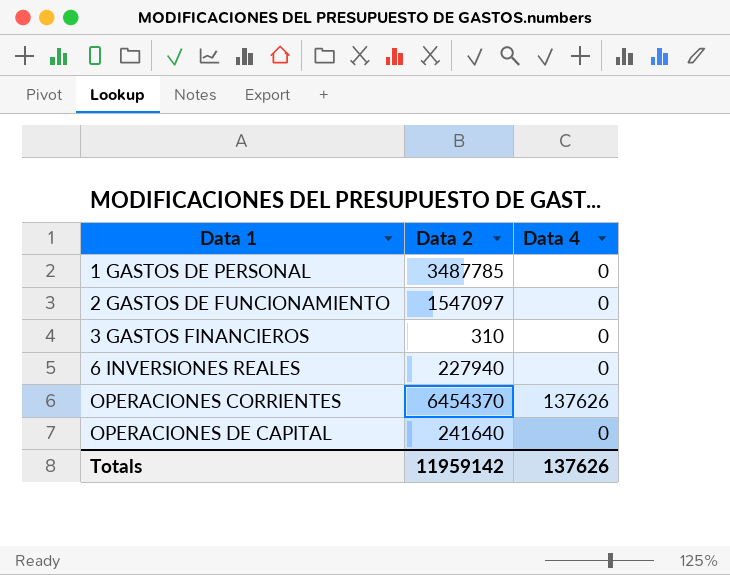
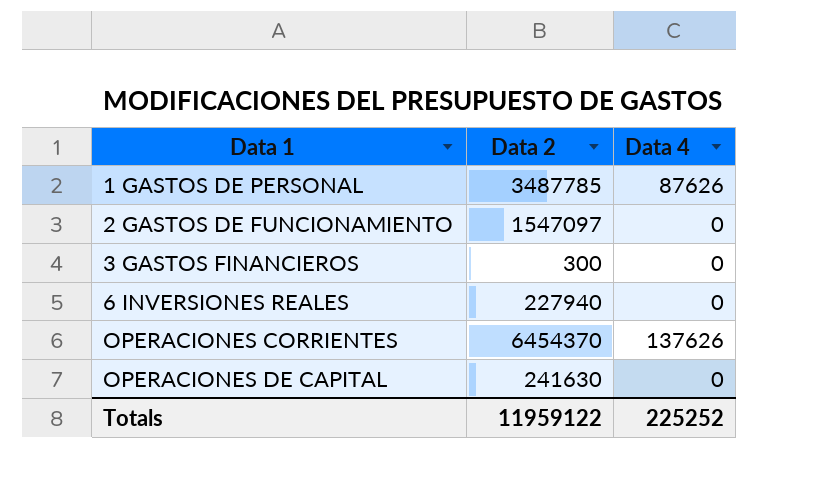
1 GASTOS DE PERSONAL | Data 4: 0 -> 87626
3 GASTOS FINANCIEROS | Data 2: 310 -> 300
OPERACIONES DE CAPITAL | Data 2: 241640 -> 241630
Totals | Data 2: 11959142 -> 11959122
Totals | Data 4: 137626 -> 225252

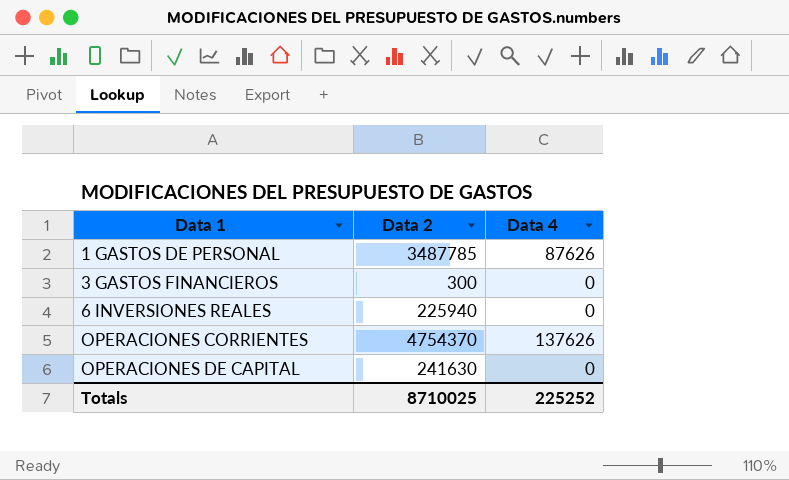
row 2 GASTOS DE FUNCIONAMIENTO: 1547097 | 0 -> none
6 INVERSIONES REALES | Data 2: 227940 -> 225940
OPERACIONES CORRIENTES | Data 2: 6454370 -> 4754370
Totals | Data 2: 11959122 -> 8710025

